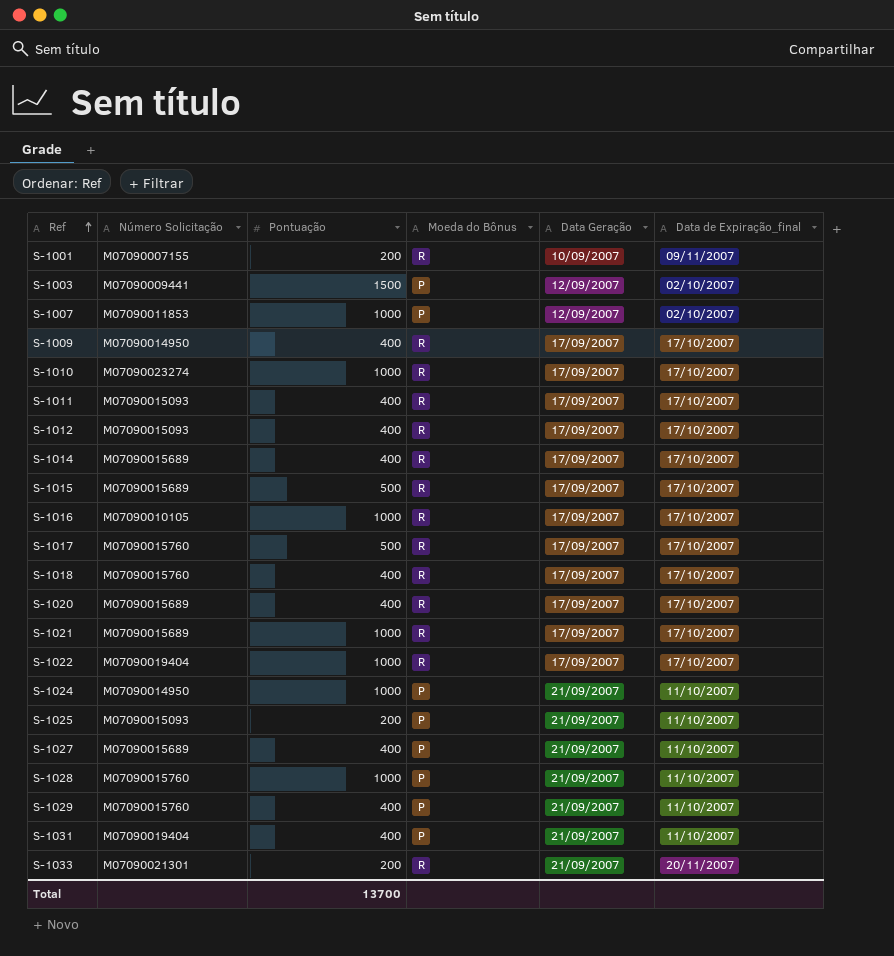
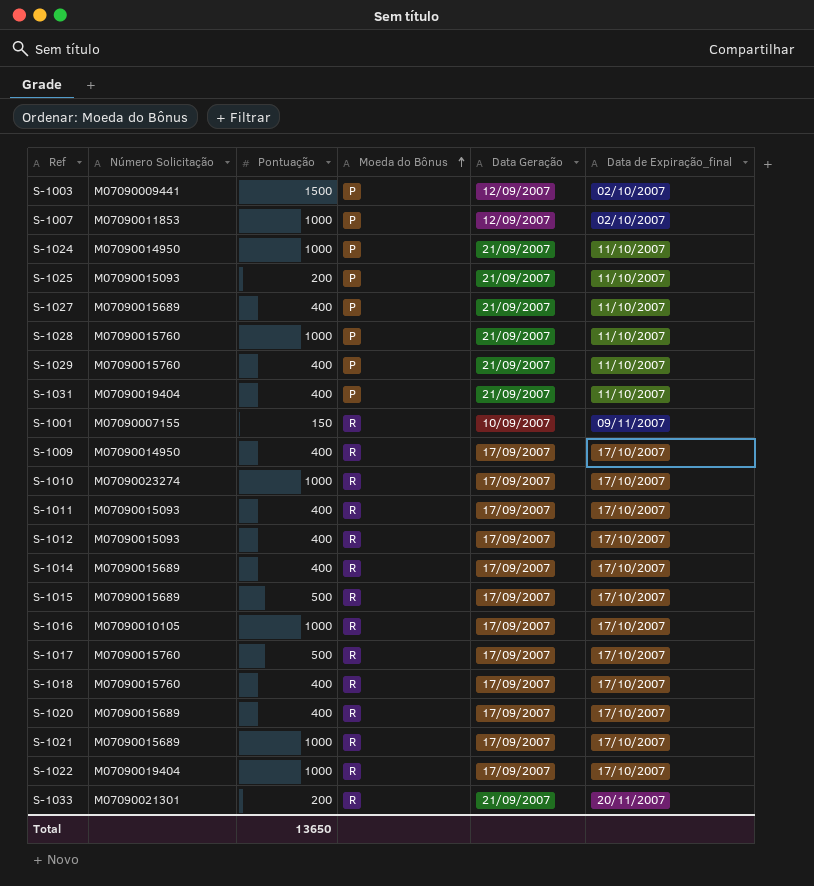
row order: Ref ascending -> Moeda do Bônus ascending
S-1001 | Pontuação: 200 -> 150
Total | Pontuação: 13700 -> 13650

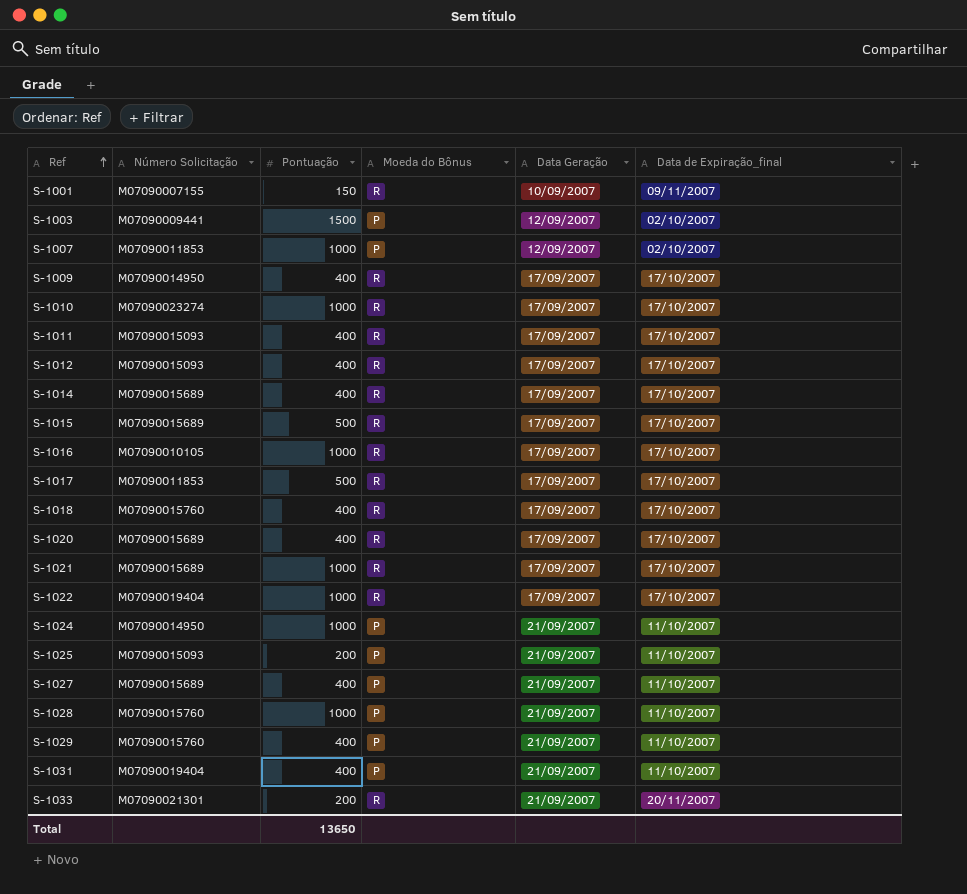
row order: Moeda do Bônus ascending -> Ref ascending
S-1017 | Número Solicitação: M07090015760 -> M07090011853

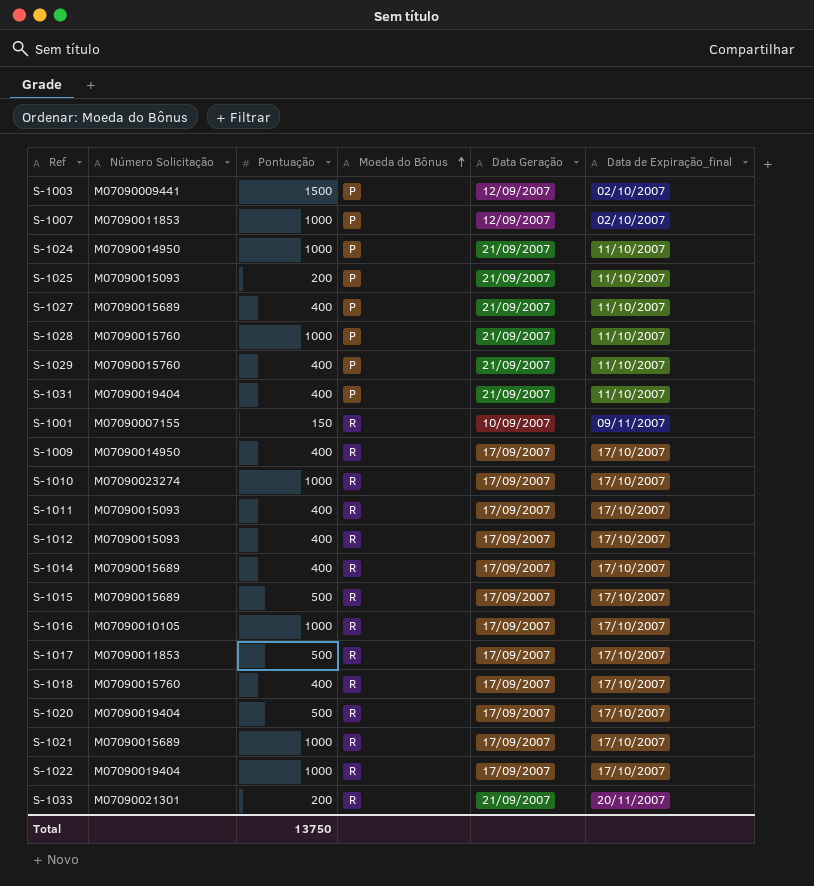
row order: Ref ascending -> Moeda do Bônus ascending
S-1020 | Número Solicitação: M07090015689 -> M07090019404
S-1020 | Pontuação: 400 -> 500
Total | Pontuação: 13650 -> 13750

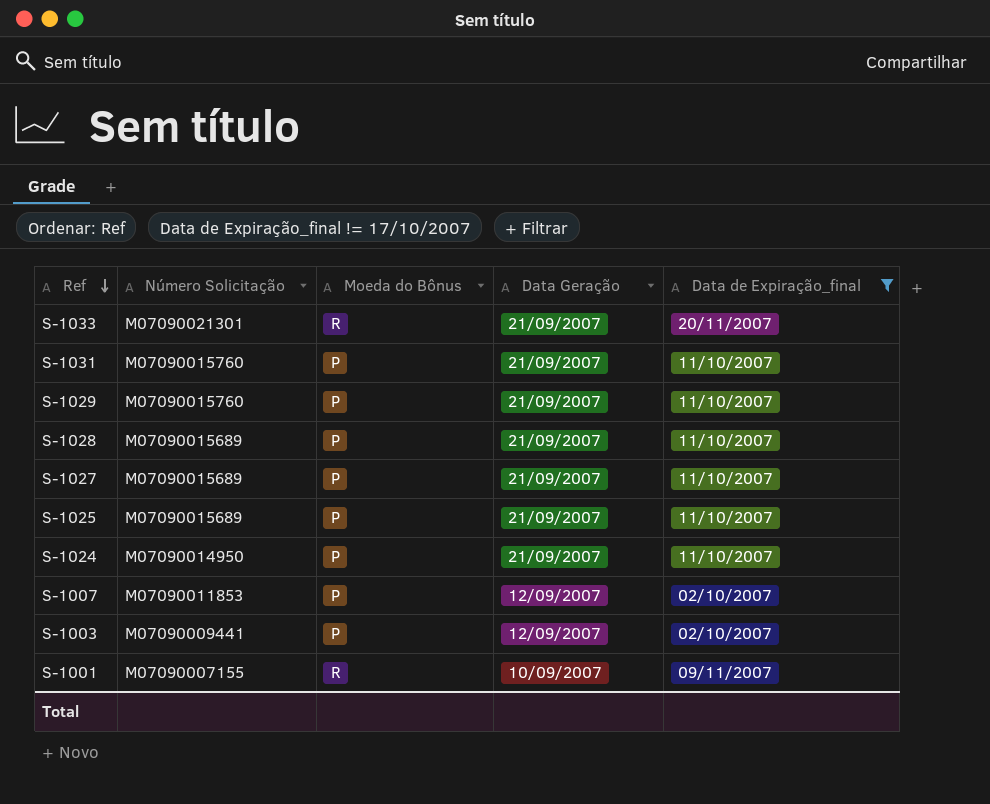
filter: none -> Data de Expiração_final != 17/10/2007
row order: Moeda do Bônus ascending -> Ref descending
column Pontuação | position: 3 -> none
S-1031 | Número Solicitação: M07090019404 -> M07090015760
S-1028 | Número Solicitação: M07090015760 -> M07090015689
S-1025 | Número Solicitação: M07090015093 -> M07090015689

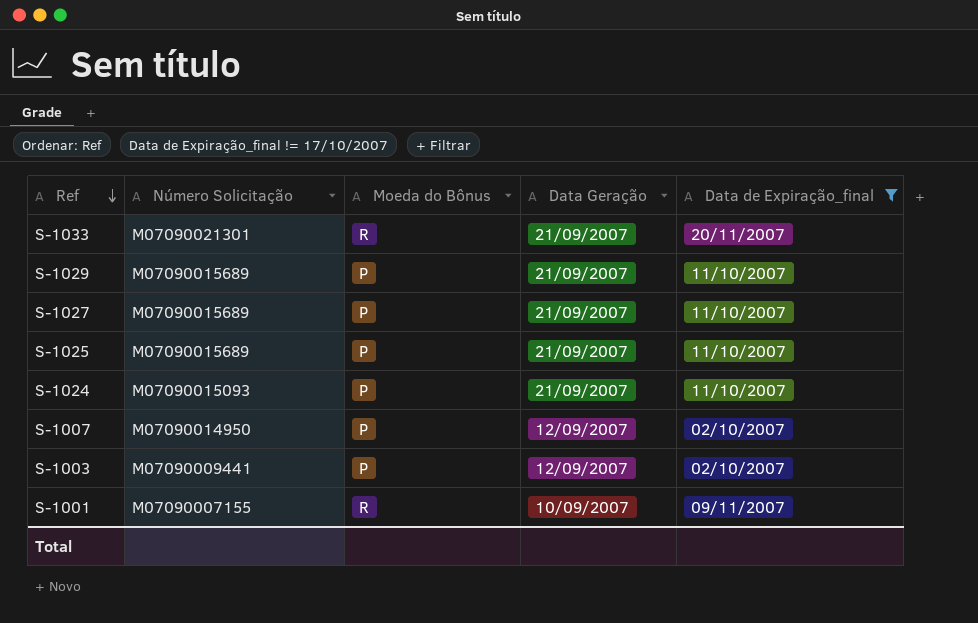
row S-1031: M07090015760 | P | 21/09/2007 | 11/10/2007 -> none
row S-1028: M07090015689 | P | 21/09/2007 | 11/10/2007 -> none
S-1029 | Número Solicitação: M07090015760 -> M07090015689
S-1024 | Número Solicitação: M07090014950 -> M07090015093
S-1007 | Número Solicitação: M07090011853 -> M07090014950

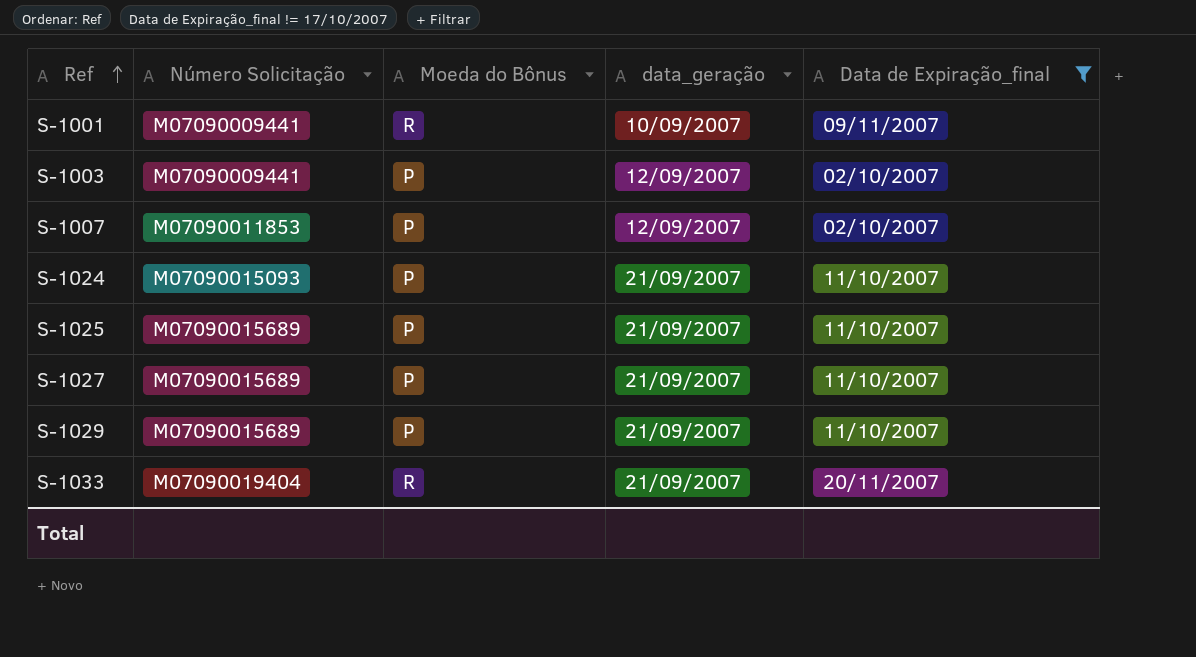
row order: Ref descending -> Ref ascending
column name: Data Geração -> data_geração
S-1001 | Número Solicitação: M07090007155 -> M07090009441
S-1007 | Número Solicitação: M07090014950 -> M07090011853
S-1033 | Número Solicitação: M07090021301 -> M07090019404

